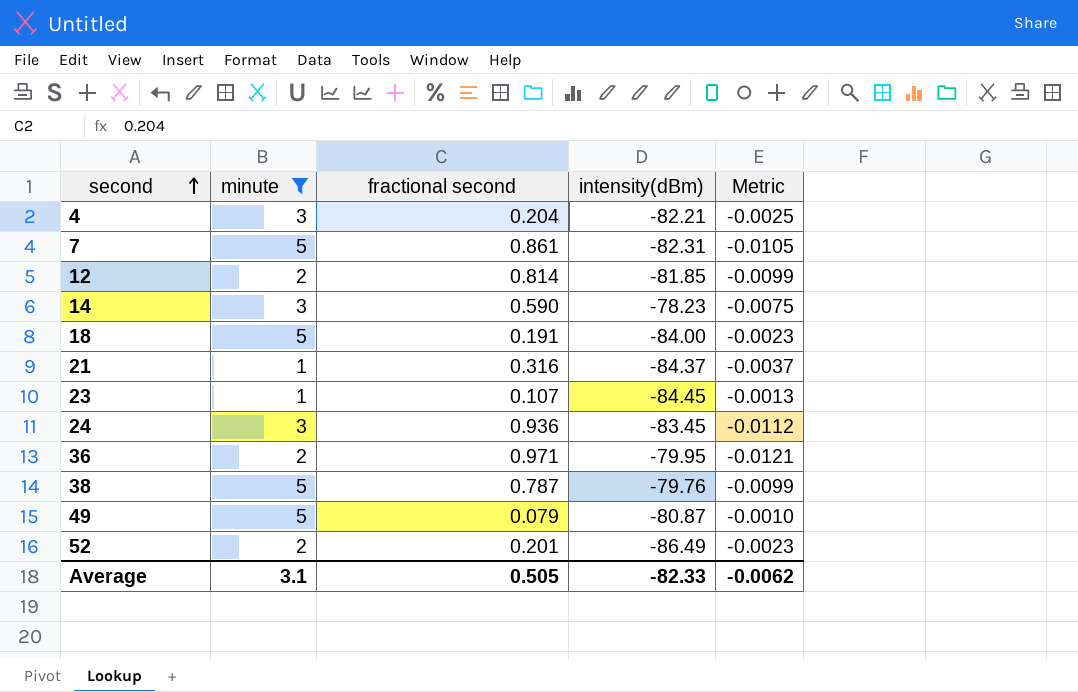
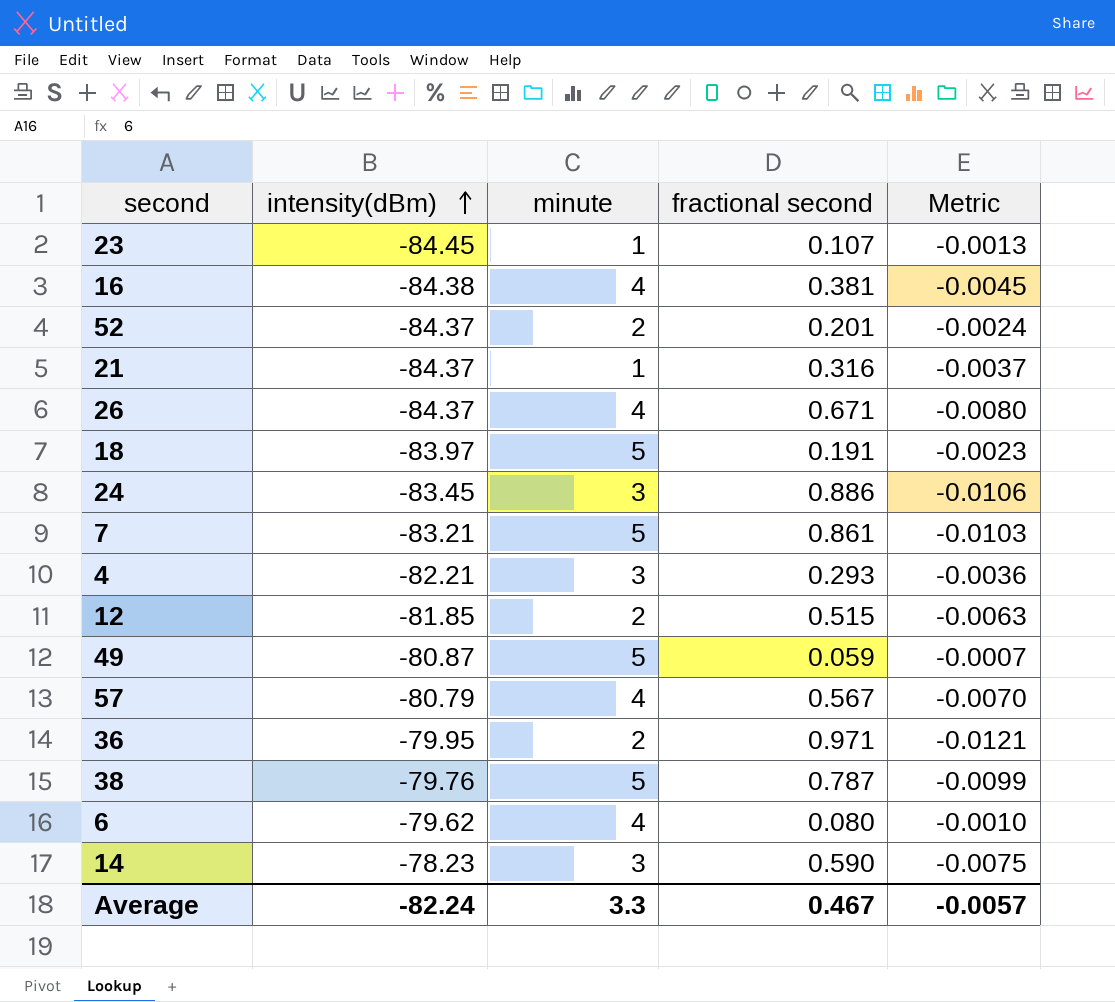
filter: minute != 4 -> none
row order: second ascending -> intensity(dBm) ascending
column intensity(dBm) | position: 4 -> 2
52 | intensity(dBm): -86.49 -> -84.37
52 | Metric: -0.0023 -> -0.0024
18 | intensity(dBm): -84.00 -> -83.97
24 | fractional second: 0.936 -> 0.886
24 | Metric: -0.0112 -> -0.0106
7 | intensity(dBm): -82.31 -> -83.21
7 | Metric: -0.0105 -> -0.0103
4 | fractional second: 0.204 -> 0.293
4 | Metric: -0.0025 -> -0.0036
12 | fractional second: 0.814 -> 0.515
12 | Metric: -0.0099 -> -0.0063
49 | fractional second: 0.079 -> 0.059
49 | Metric: -0.0010 -> -0.0007
Average | intensity(dBm): -82.33 -> -82.24
Average | minute: 3.1 -> 3.3
Average | fractional second: 0.505 -> 0.467
Average | Metric: -0.0062 -> -0.0057

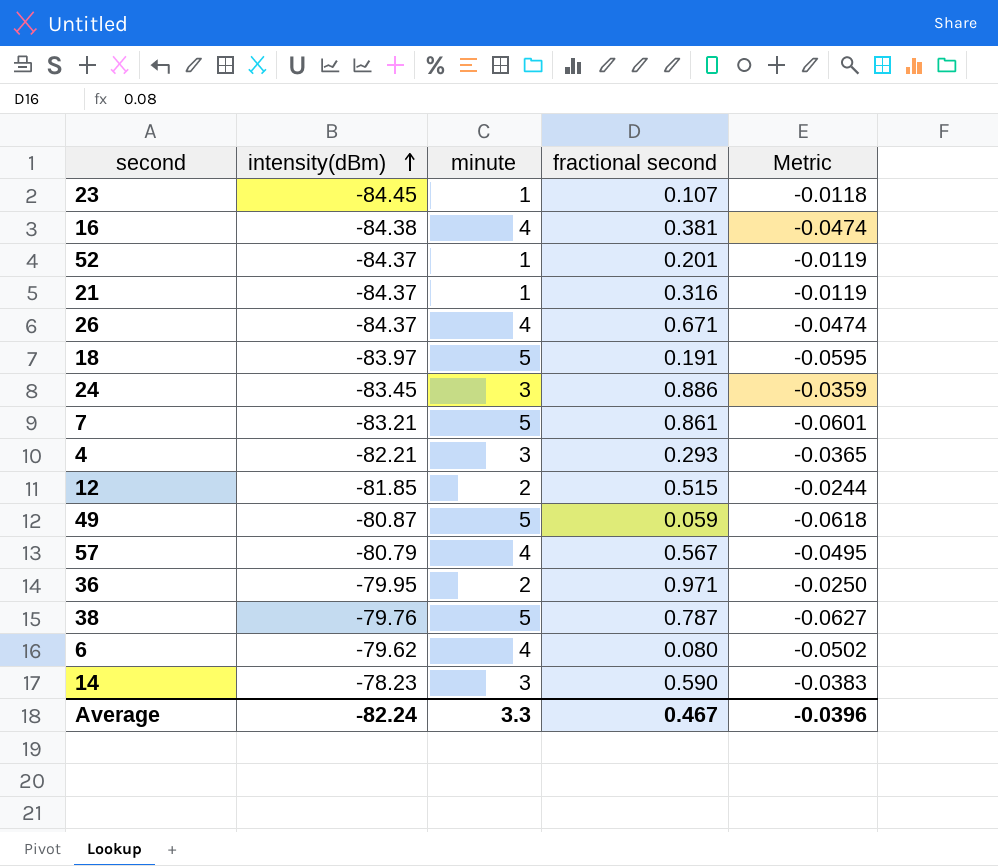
column Metric | formula: [fractional second] / [intensity(dBm)] -> [minute] / [intensity(dBm)]
52 | minute: 2 -> 1
Average | Metric: -0.0057 -> -0.0396

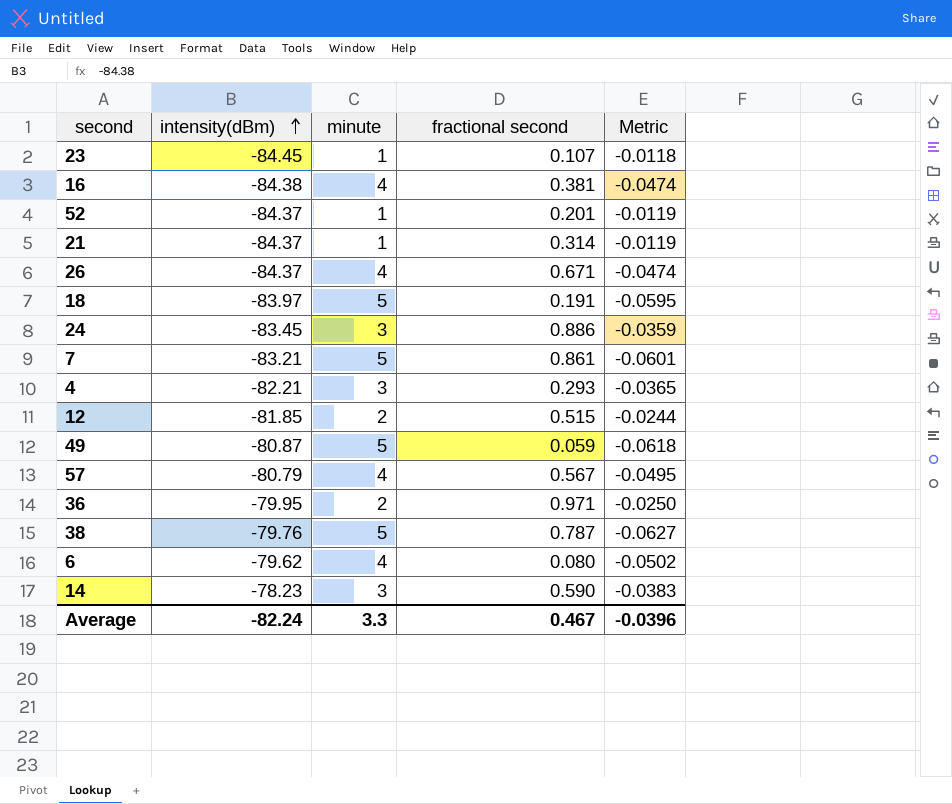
21 | fractional second: 0.316 -> 0.314

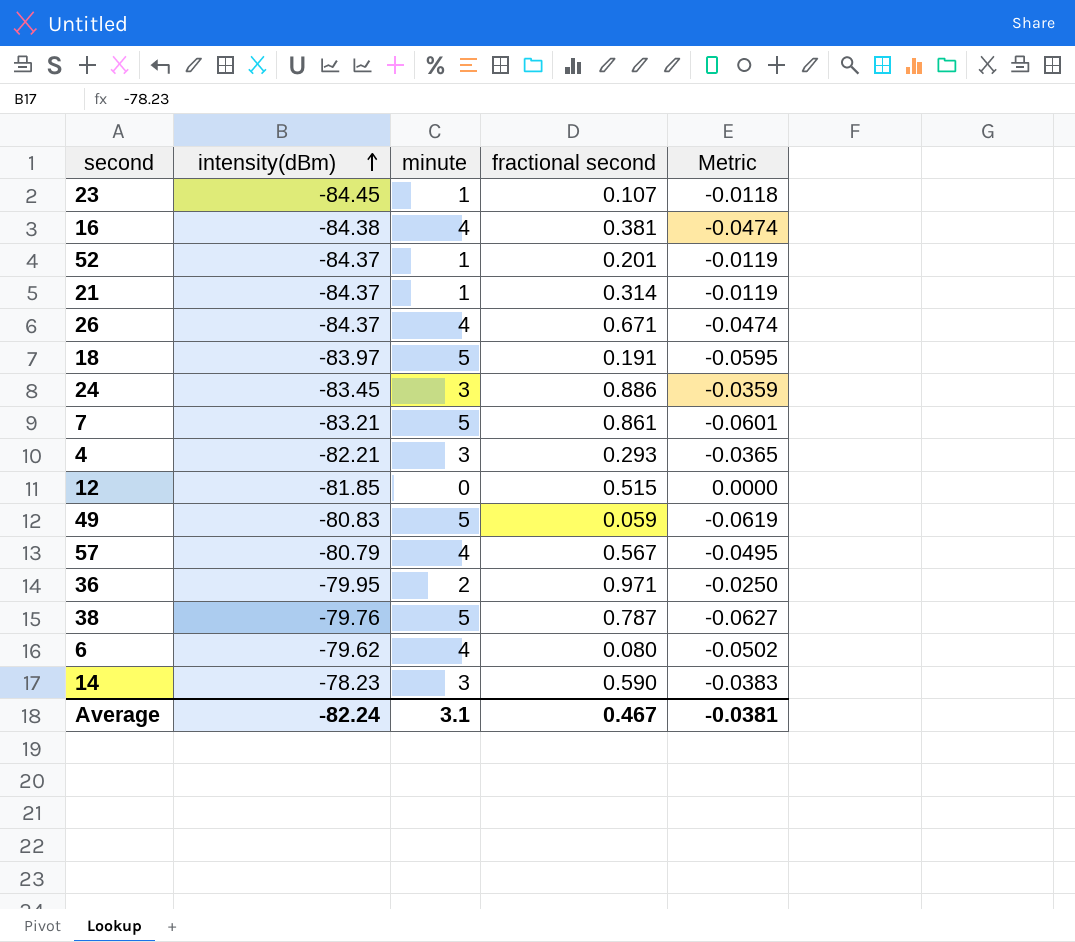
12 | minute: 2 -> 0
12 | Metric: -0.0244 -> 0.0000
49 | intensity(dBm): -80.87 -> -80.83
49 | Metric: -0.0618 -> -0.0619
Average | minute: 3.3 -> 3.1
Average | Metric: -0.0396 -> -0.0381

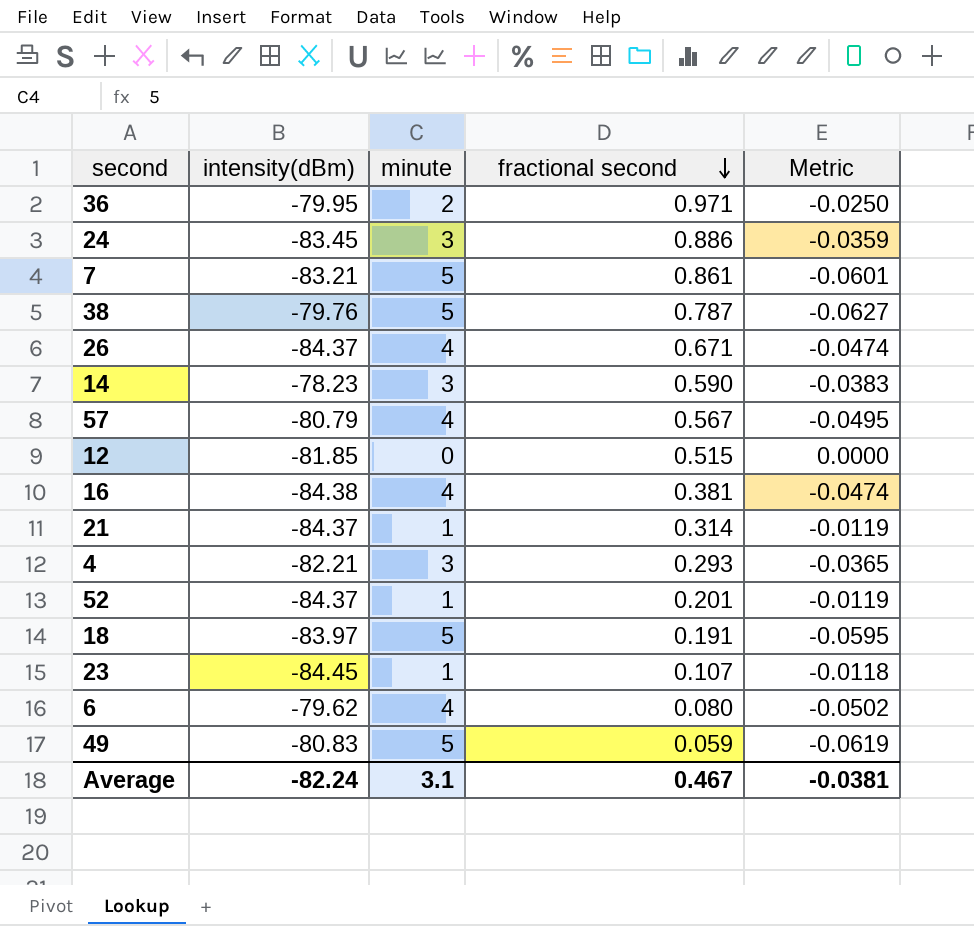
row order: intensity(dBm) ascending -> fractional second descending

